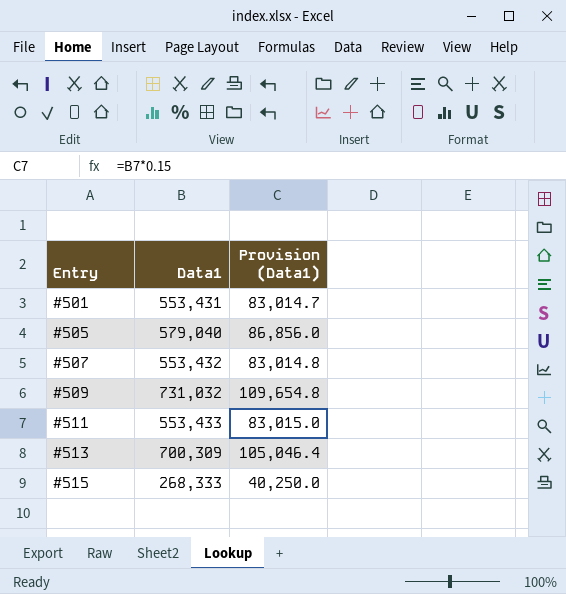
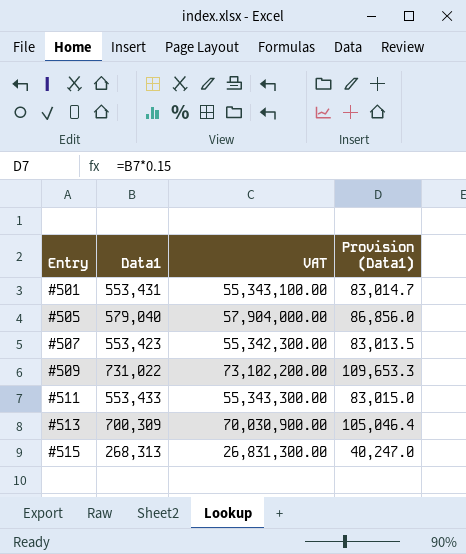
column VAT | formula: none -> [Data1] * 100
#507 | Data1: 553,432 -> 553,423
#507 | Provision (Data1): 83,014.8 -> 83,013.5
#509 | Data1: 731,032 -> 731,022
#509 | Provision (Data1): 109,654.8 -> 109,653.3
#515 | Data1: 268,333 -> 268,313
#515 | Provision (Data1): 40,250.0 -> 40,247.0

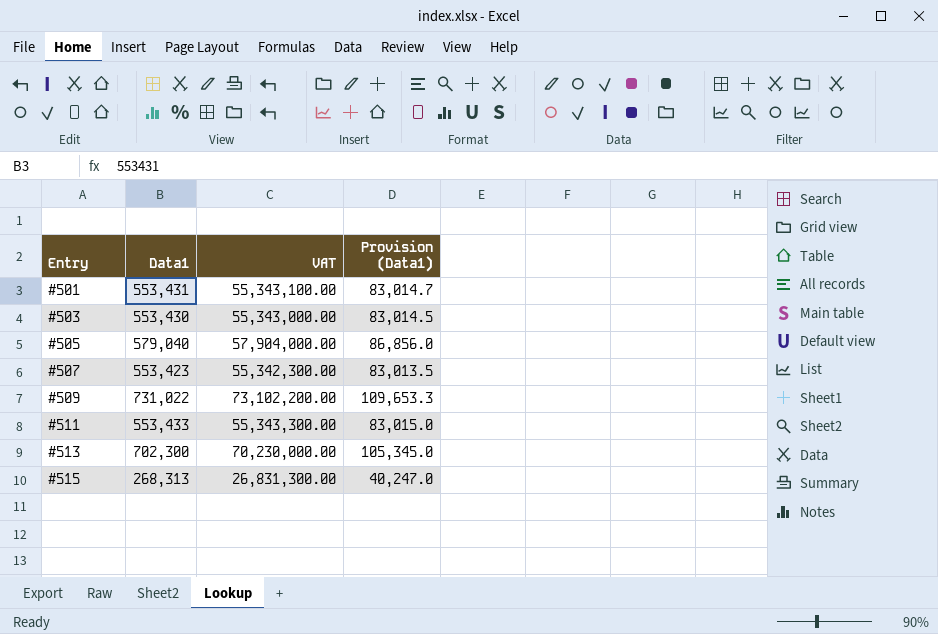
row #503: none -> 553,430 | 55,343,000.00 | 83,014.5
#513 | Data1: 700,309 -> 702,300
#513 | VAT: 70,030,900.00 -> 70,230,000.00
#513 | Provision (Data1): 105,046.4 -> 105,345.0

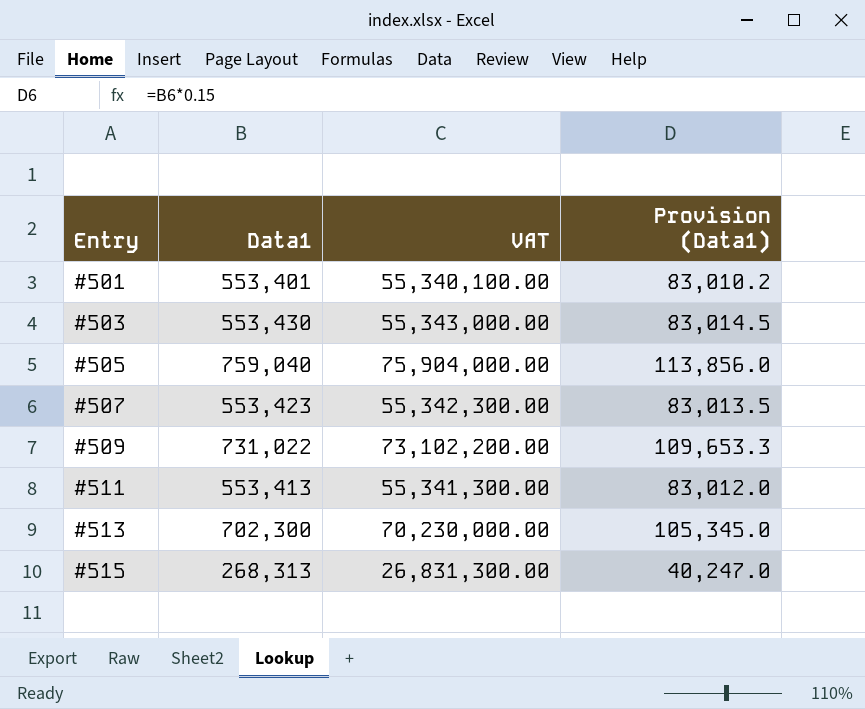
#501 | Data1: 553,431 -> 553,401
#501 | VAT: 55,343,100.00 -> 55,340,100.00
#501 | Provision (Data1): 83,014.7 -> 83,010.2
#505 | Data1: 579,040 -> 759,040
#505 | VAT: 57,904,000.00 -> 75,904,000.00
#505 | Provision (Data1): 86,856.0 -> 113,856.0
#511 | Data1: 553,433 -> 553,413
#511 | VAT: 55,343,300.00 -> 55,341,300.00
#511 | Provision (Data1): 83,015.0 -> 83,012.0

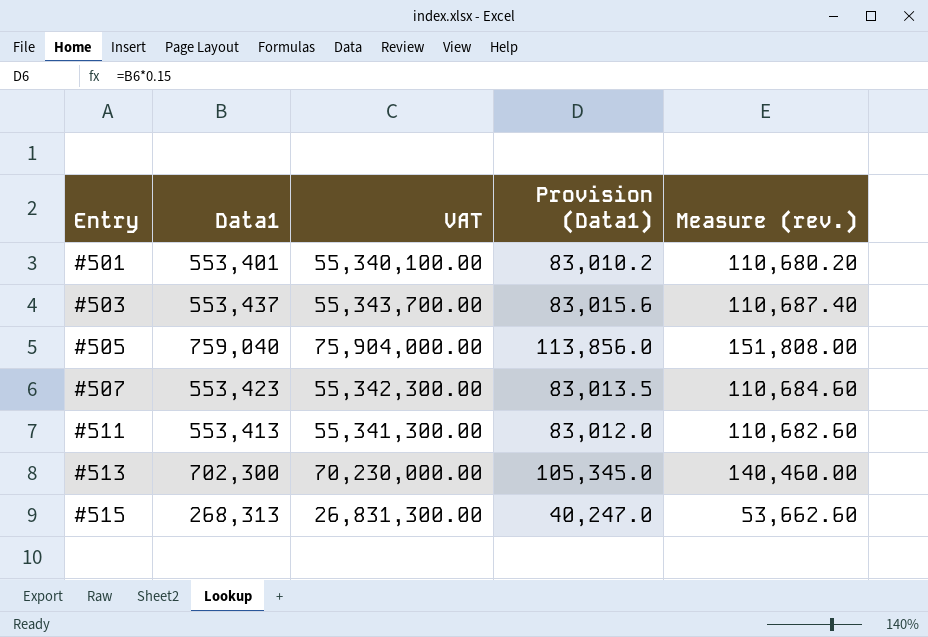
column Measure (rev.) | formula: none -> [Data1] * 0.2
row #509: 731,022 | 73,102,200.00 | 109,653.3 -> none
#503 | Data1: 553,430 -> 553,437
#503 | VAT: 55,343,000.00 -> 55,343,700.00
#503 | Provision (Data1): 83,014.5 -> 83,015.6

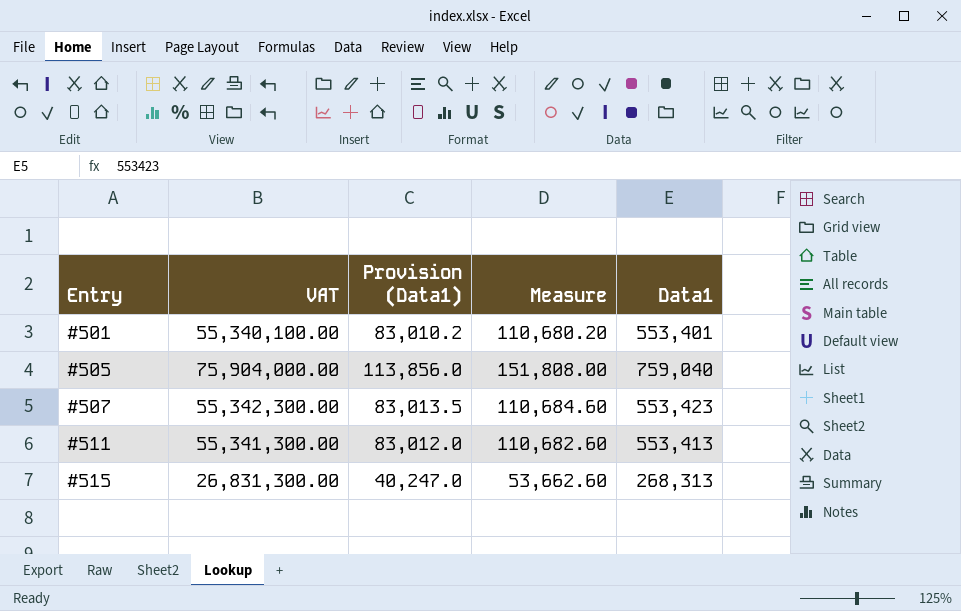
column name: Measure (rev.) -> Measure
column Data1 | position: 2 -> 5
row #503: 553,437 | 55,343,700.00 | 83,015.6 | 110,687.40 -> none
row #513: 702,300 | 70,230,000.00 | 105,345.0 | 140,460.00 -> none

